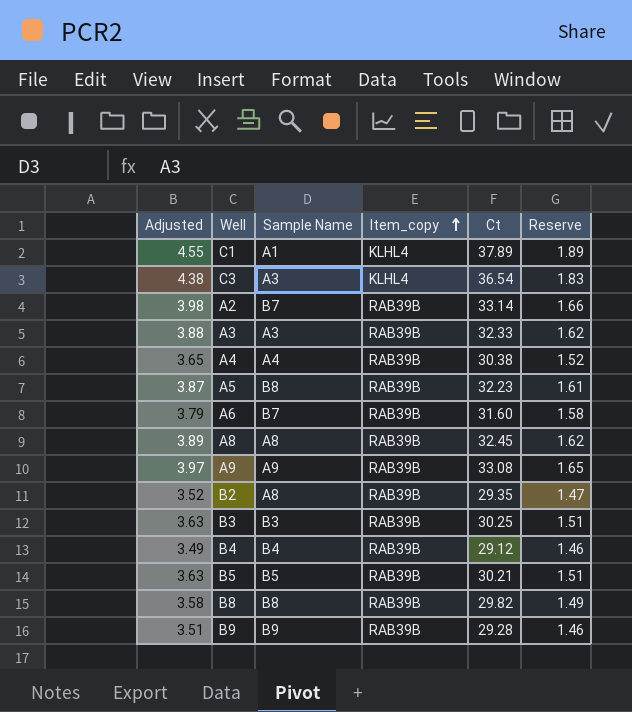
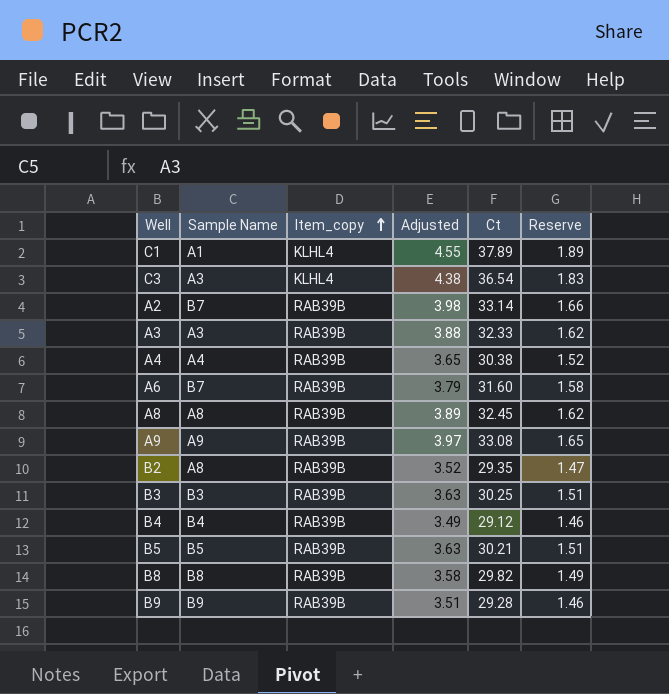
column Adjusted | position: 1 -> 4
row A5: 3.87 | B8 | RAB39B | 32.23 | 1.61 -> none

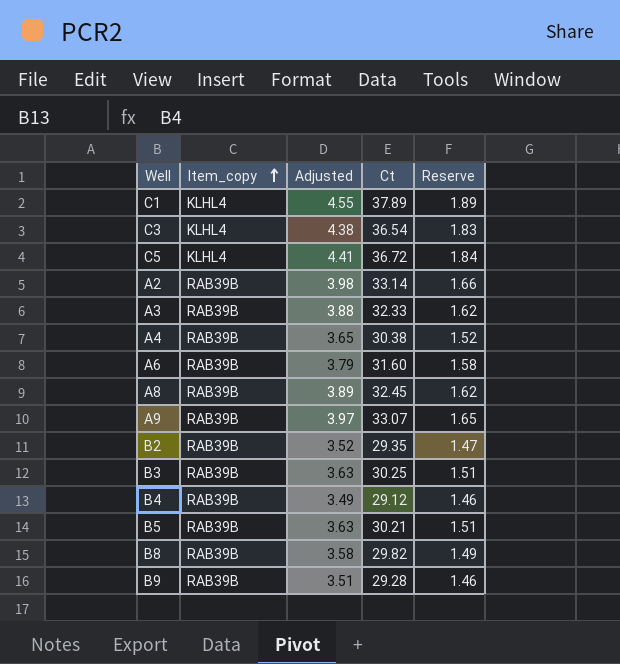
column Sample Name | position: 2 -> none
row C5: none -> KLHL4 | 4.41 | 36.72 | 1.84
A9 | Ct: 33.08 -> 33.07

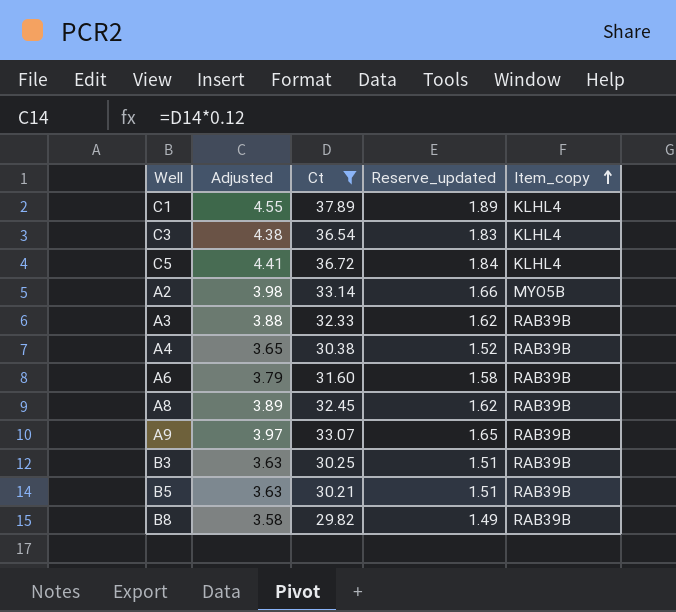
filter: none -> Ct >= 29.82
column name: Reserve -> Reserve_updated
column Item_copy | position: 2 -> 5
A2 | Item_copy: RAB39B -> MYO5B

